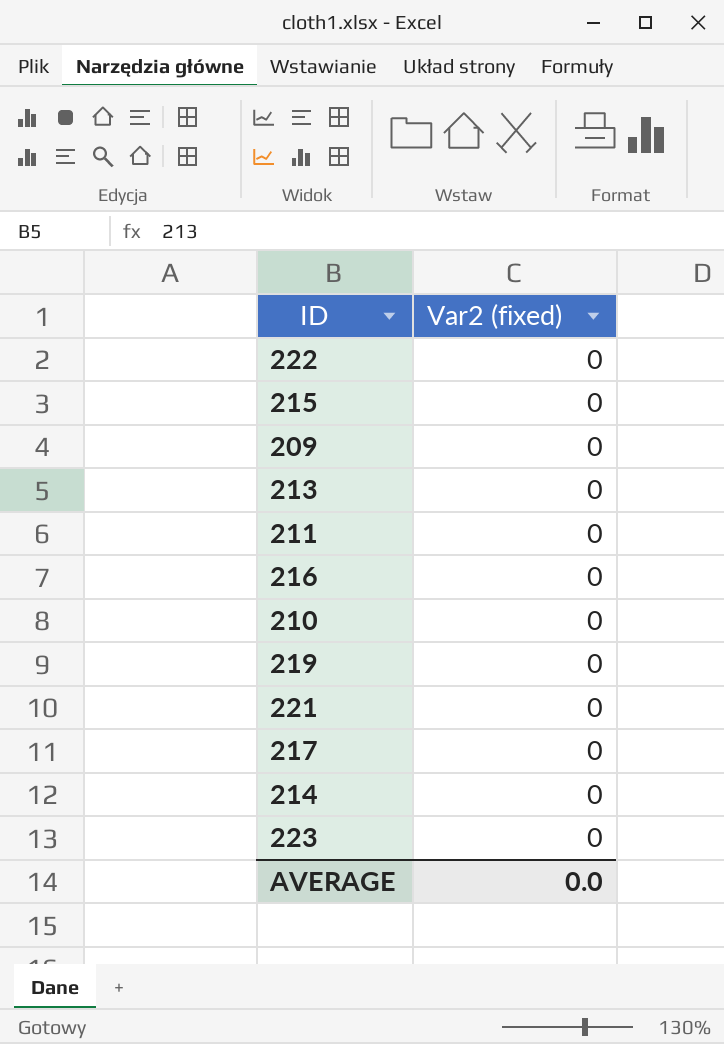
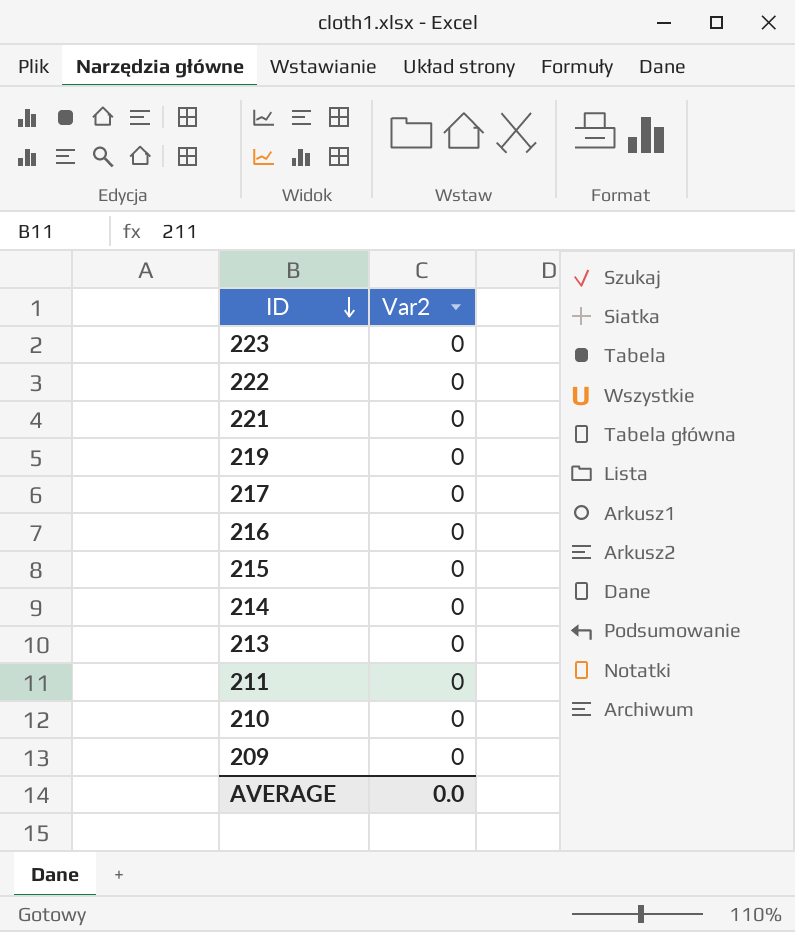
row order: none -> ID descending
column name: Var2 (fixed) -> Var2

